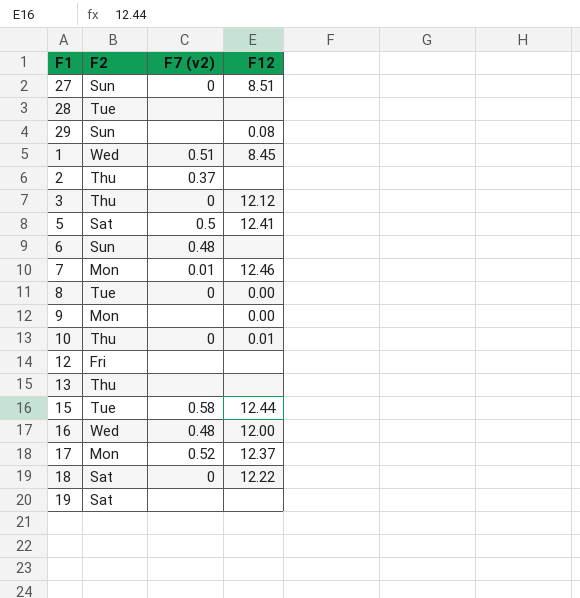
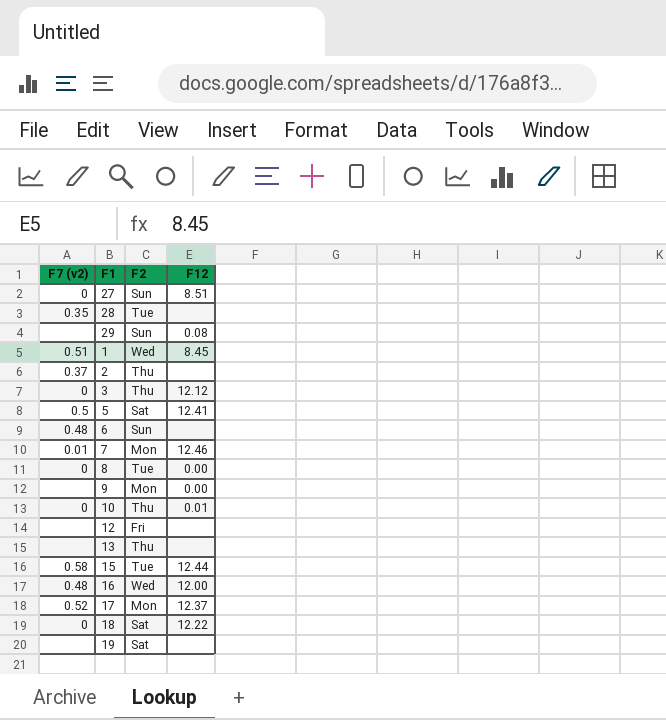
column F7 (v2) | position: 3 -> 1
28 | F7 (v2): none -> 0.35

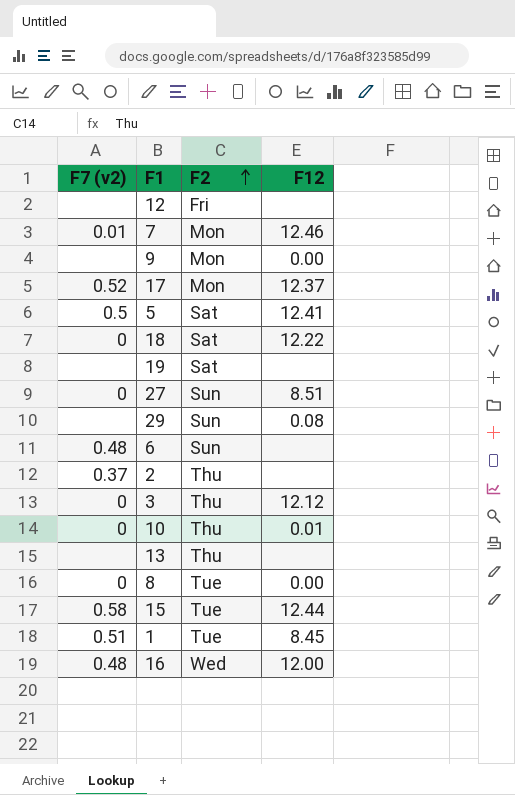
row order: none -> F2 ascending
row 28: 0.35 | Tue | none -> none
1 | F2: Wed -> Tue

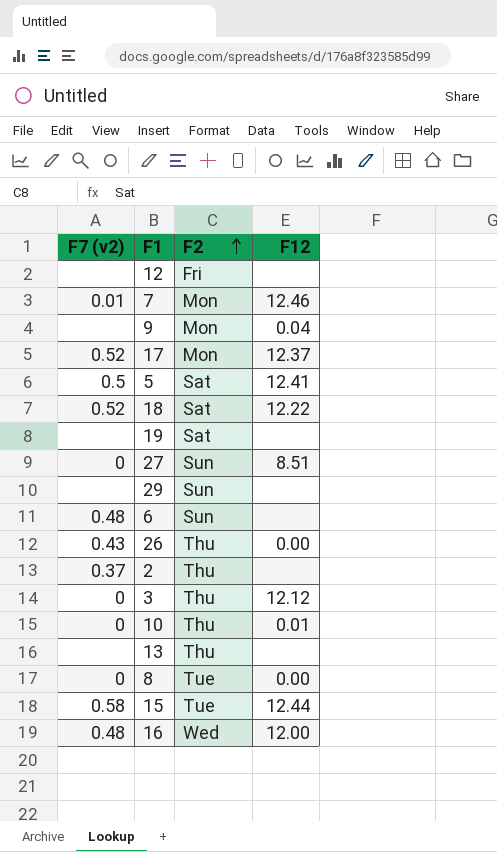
row 1: 0.51 | Tue | 8.45 -> none
9 | F12: 0.00 -> 0.04
18 | F7 (v2): 0 -> 0.52
29 | F12: 0.08 -> none
row 26: none -> 0.43 | Thu | 0.00

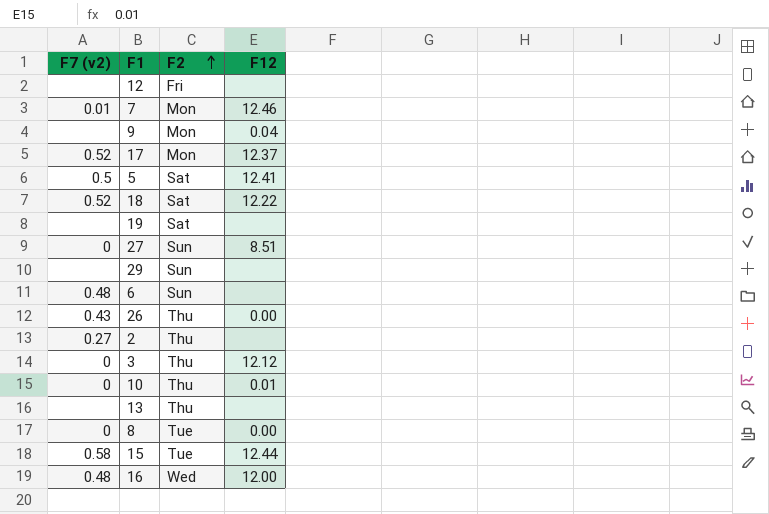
2 | F7 (v2): 0.37 -> 0.27

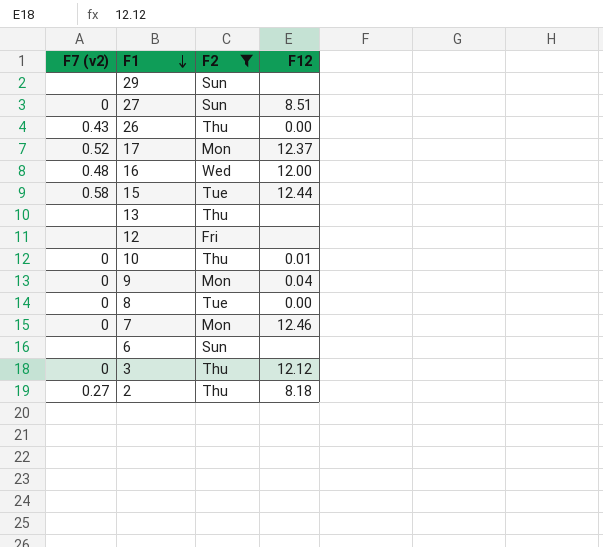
filter: none -> F2 != Sat
row order: F2 ascending -> F1 descending
9 | F7 (v2): none -> 0
7 | F7 (v2): 0.01 -> 0
6 | F7 (v2): 0.48 -> none
2 | F12: none -> 8.18

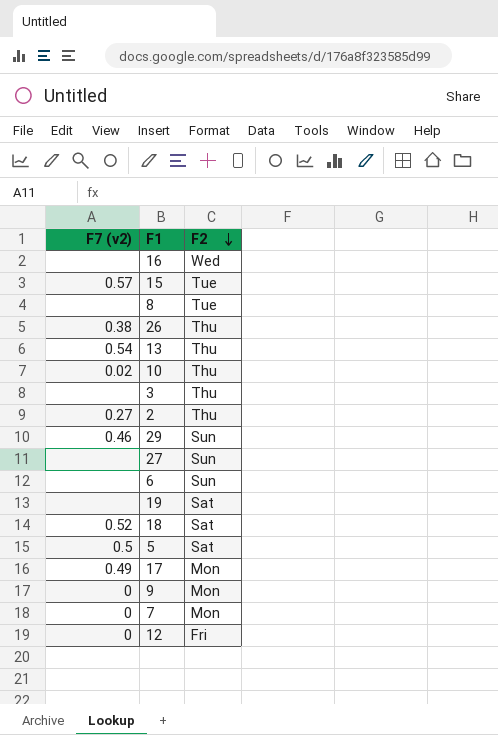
filter: F2 != Sat -> none
row order: F1 descending -> F2 descending
column F12 | position: 4 -> none
16 | F7 (v2): 0.48 -> none
15 | F7 (v2): 0.58 -> 0.57
8 | F7 (v2): 0 -> none
26 | F7 (v2): 0.43 -> 0.38
13 | F7 (v2): none -> 0.54
10 | F7 (v2): 0 -> 0.02
3 | F7 (v2): 0 -> none
29 | F7 (v2): none -> 0.46
27 | F7 (v2): 0 -> none
17 | F7 (v2): 0.52 -> 0.49
12 | F7 (v2): none -> 0

